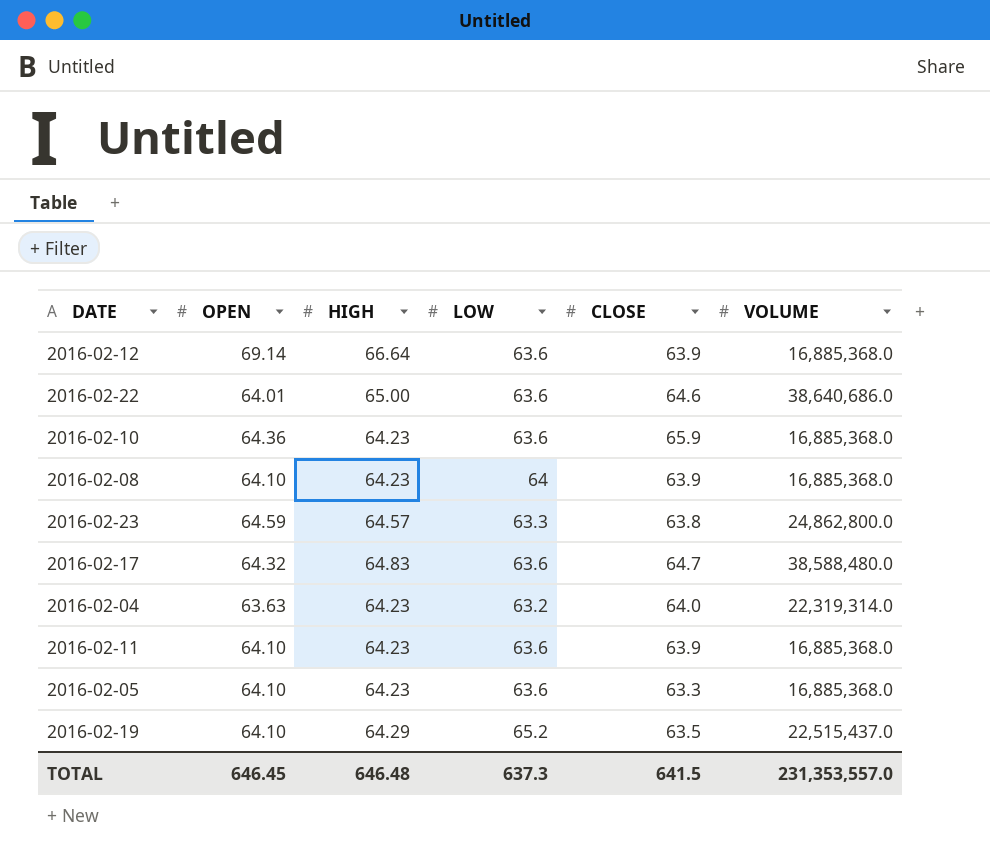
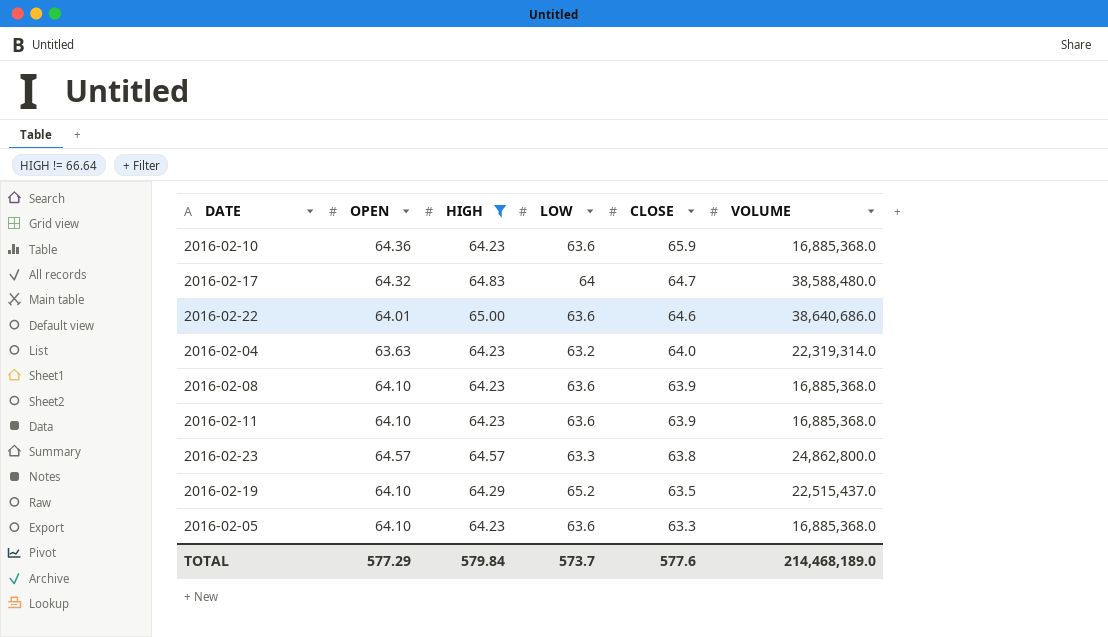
filter: none -> HIGH != 66.64
row order: none -> CLOSE descending
2016-02-17 | LOW: 63.6 -> 64
2016-02-08 | LOW: 64 -> 63.6
2016-02-23 | OPEN: 64.59 -> 64.57
TOTAL | OPEN: 646.45 -> 577.29
TOTAL | HIGH: 646.48 -> 579.84
TOTAL | LOW: 637.3 -> 573.7
TOTAL | CLOSE: 641.5 -> 577.6
TOTAL | VOLUME: 231,353,557.0 -> 214,468,189.0

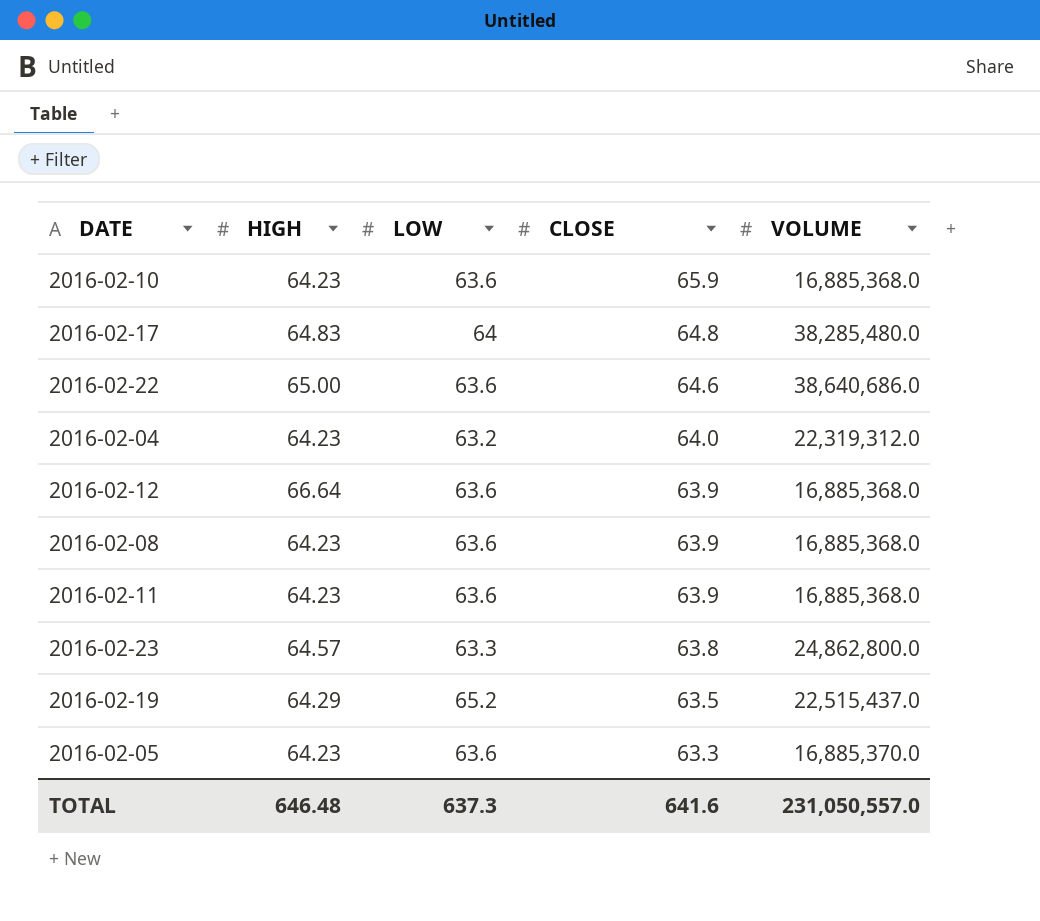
filter: HIGH != 66.64 -> none
column OPEN | position: 2 -> none
2016-02-17 | CLOSE: 64.7 -> 64.8
2016-02-17 | VOLUME: 38,588,480.0 -> 38,285,480.0
2016-02-04 | VOLUME: 22,319,314.0 -> 22,319,312.0
2016-02-05 | VOLUME: 16,885,368.0 -> 16,885,370.0
TOTAL | HIGH: 579.84 -> 646.48
TOTAL | LOW: 573.7 -> 637.3
TOTAL | CLOSE: 577.6 -> 641.6
TOTAL | VOLUME: 214,468,189.0 -> 231,050,557.0

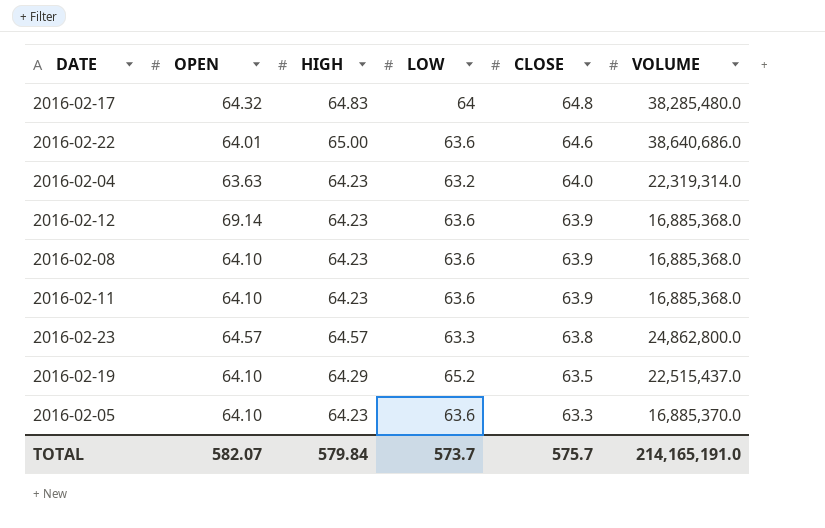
column OPEN | position: none -> 2
row 2016-02-10: 64.23 | 63.6 | 65.9 | 16,885,368.0 -> none
2016-02-04 | VOLUME: 22,319,312.0 -> 22,319,314.0
2016-02-12 | HIGH: 66.64 -> 64.23
TOTAL | HIGH: 646.48 -> 579.84
TOTAL | LOW: 637.3 -> 573.7
TOTAL | CLOSE: 641.6 -> 575.7
TOTAL | VOLUME: 231,050,557.0 -> 214,165,191.0

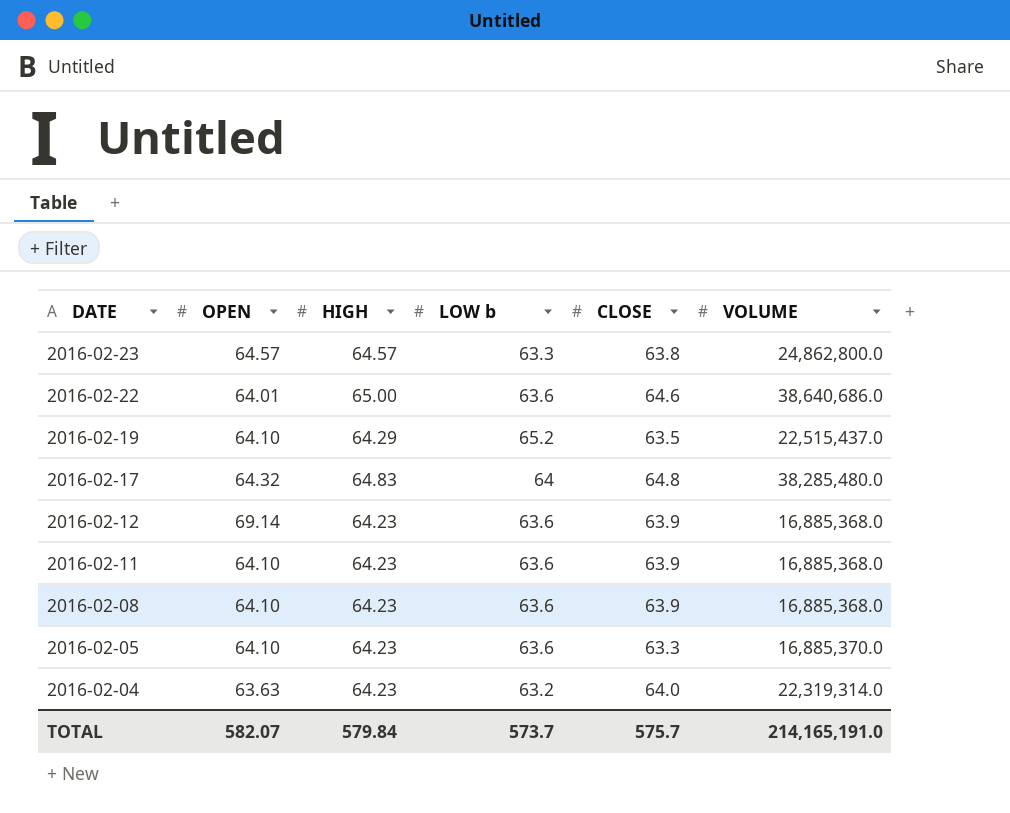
row order: CLOSE descending -> DATE descending
column name: LOW -> LOW b

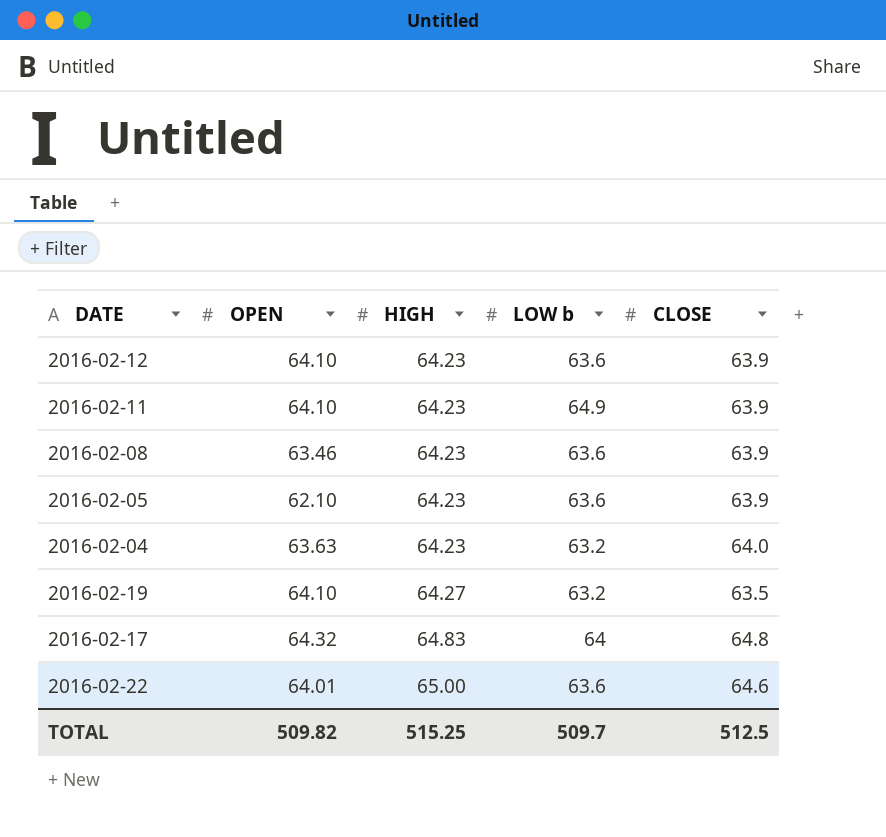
row order: DATE descending -> HIGH ascending
column VOLUME | position: 6 -> none
row 2016-02-23: 64.57 | 64.57 | 63.3 | 63.8 | 24,862,800.0 -> none
2016-02-12 | OPEN: 69.14 -> 64.10
2016-02-11 | LOW b: 63.6 -> 64.9
2016-02-08 | OPEN: 64.10 -> 63.46
2016-02-05 | OPEN: 64.10 -> 62.10
2016-02-05 | CLOSE: 63.3 -> 63.9
2016-02-19 | HIGH: 64.29 -> 64.27
2016-02-19 | LOW b: 65.2 -> 63.2
TOTAL | OPEN: 582.07 -> 509.82
TOTAL | HIGH: 579.84 -> 515.25
TOTAL | LOW b: 573.7 -> 509.7
TOTAL | CLOSE: 575.7 -> 512.5

